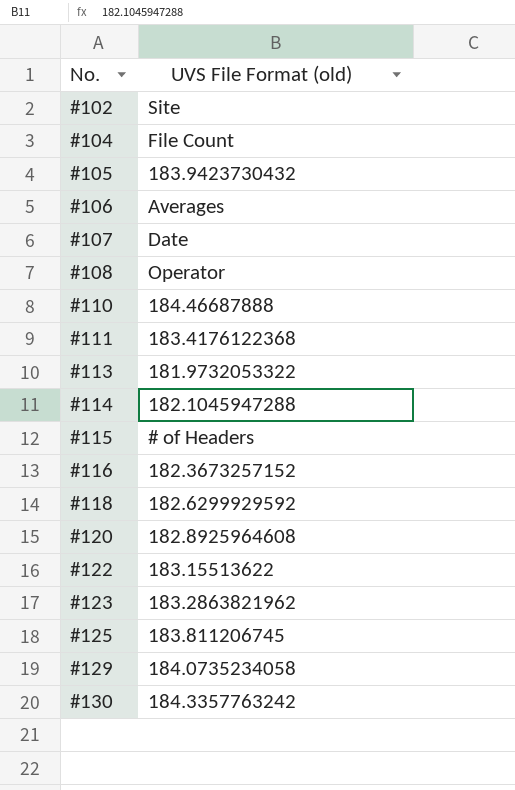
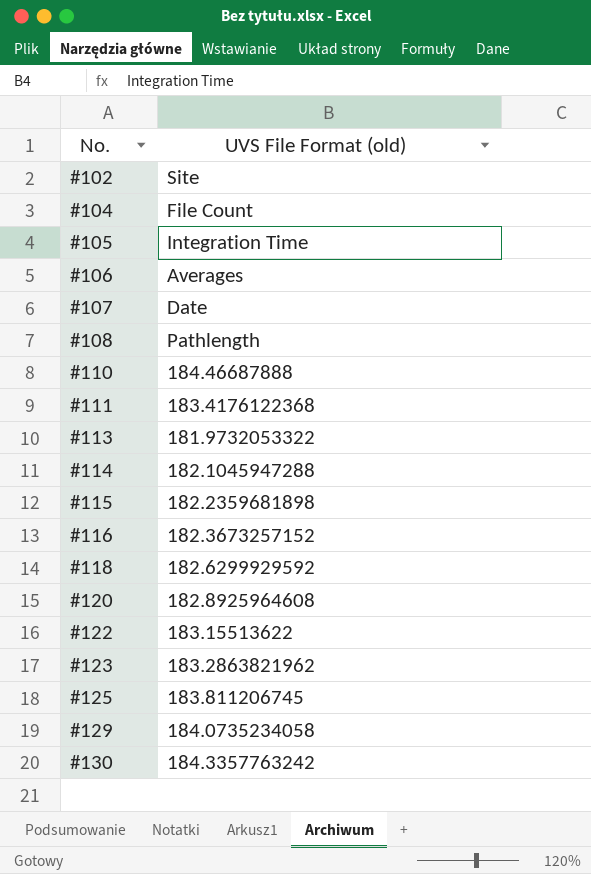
#105 | UVS File Format (old): 183.9423730432 -> Integration Time
#108 | UVS File Format (old): Operator -> Pathlength
#115 | UVS File Format (old): # of Headers -> 182.2359681898

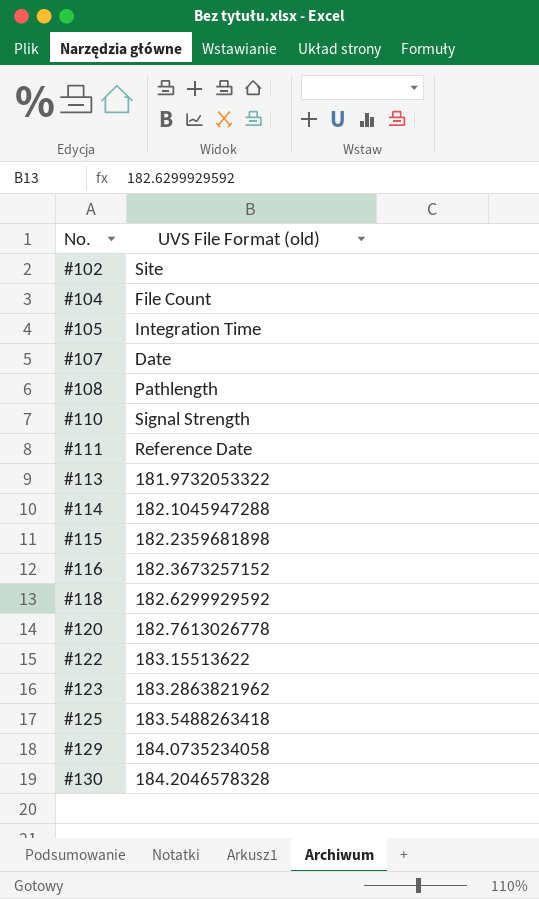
row #106: Averages -> none
#110 | UVS File Format (old): 184.46687888 -> Signal Strength
#111 | UVS File Format (old): 183.4176122368 -> Reference Date
#120 | UVS File Format (old): 182.8925964608 -> 182.7613026778
#125 | UVS File Format (old): 183.811206745 -> 183.5488263418
#130 | UVS File Format (old): 184.3357763242 -> 184.2046578328

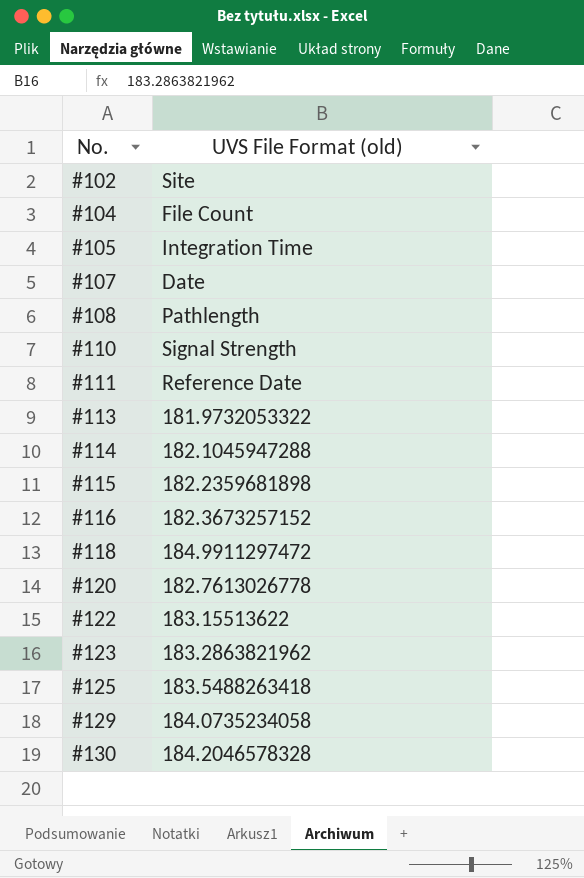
#118 | UVS File Format (old): 182.6299929592 -> 184.9911297472

